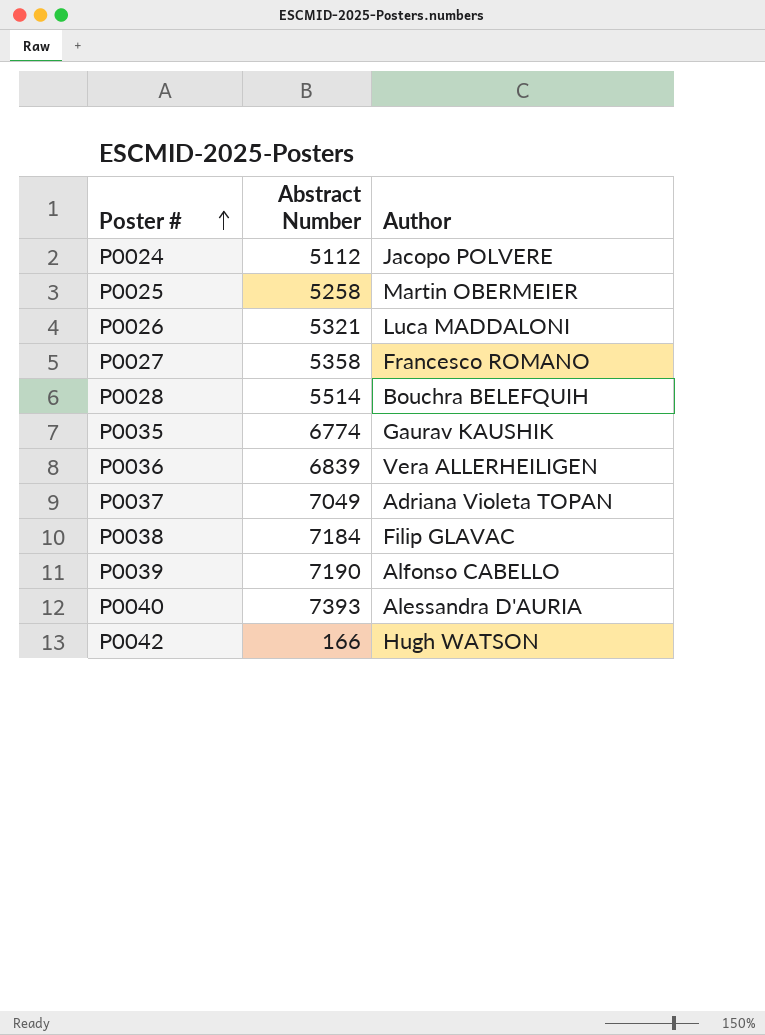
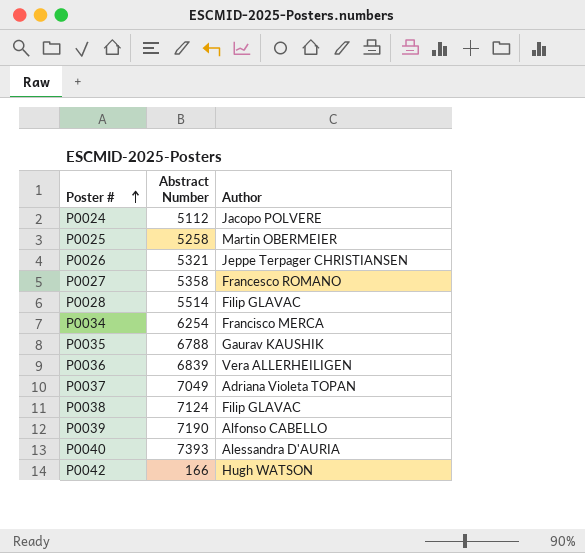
P0026 | Author: Luca MADDALONI -> Jeppe Terpager CHRISTIANSEN
P0028 | Author: Bouchra BELEFQUIH -> Filip GLAVAC
row P0034: none -> 6254 | Francisco MERCA
P0035 | Abstract Number: 6774 -> 6788
P0038 | Abstract Number: 7184 -> 7124

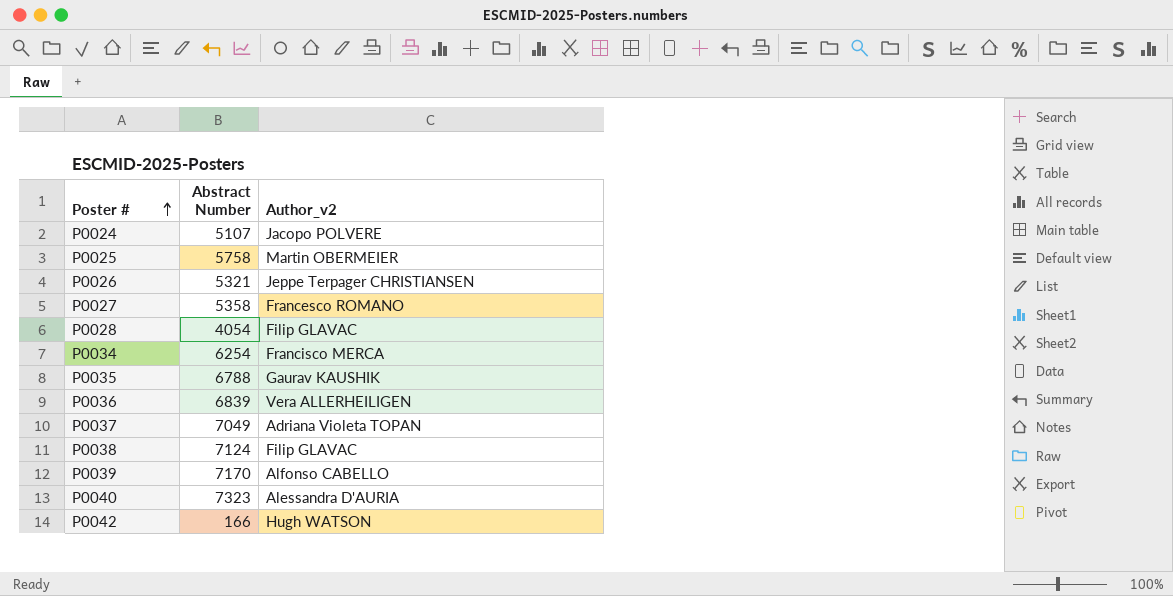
column name: Author -> Author_v2
P0024 | Abstract Number: 5112 -> 5107
P0025 | Abstract Number: 5258 -> 5758
P0028 | Abstract Number: 5514 -> 4054
P0039 | Abstract Number: 7190 -> 7170
P0040 | Abstract Number: 7393 -> 7323

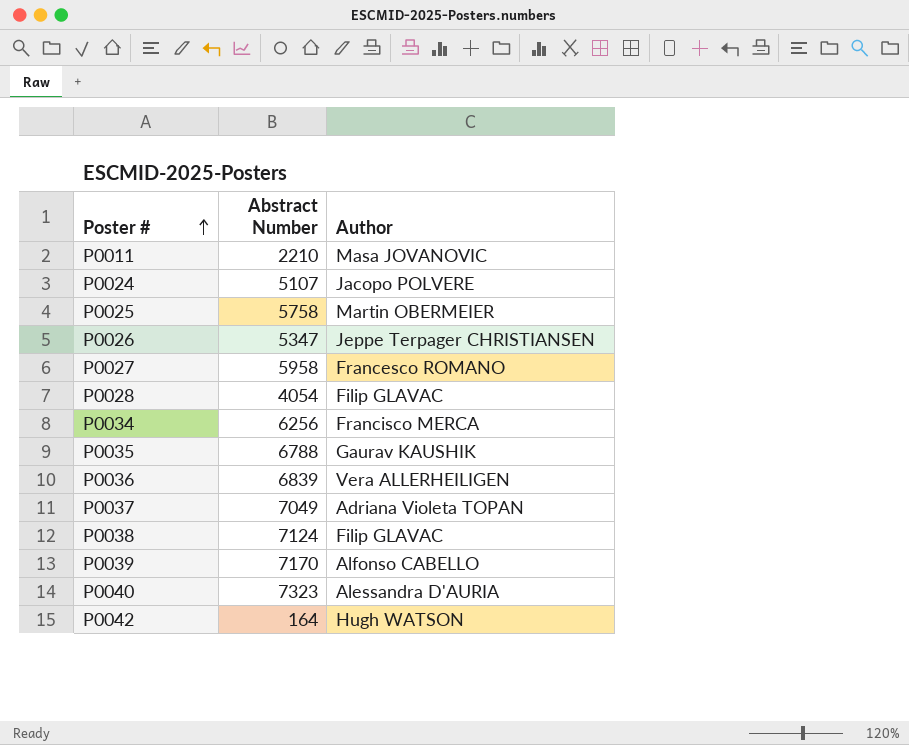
column name: Author_v2 -> Author
row P0011: none -> 2210 | Masa JOVANOVIC
P0026 | Abstract Number: 5321 -> 5347
P0027 | Abstract Number: 5358 -> 5958
P0034 | Abstract Number: 6254 -> 6256
P0042 | Abstract Number: 166 -> 164

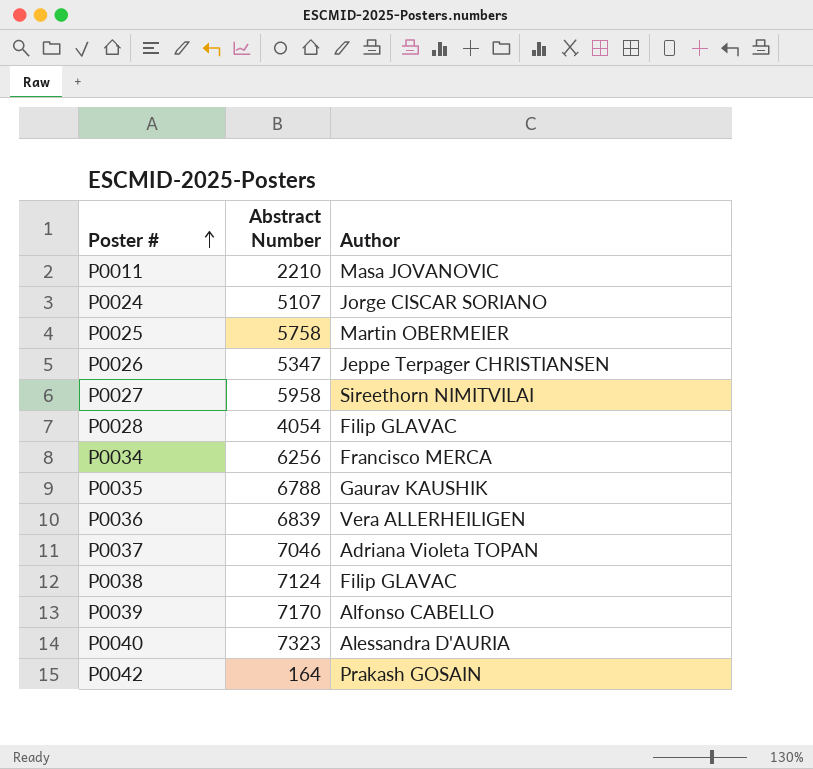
P0024 | Author: Jacopo POLVERE -> Jorge CISCAR SORIANO
P0027 | Author: Francesco ROMANO -> Sireethorn NIMITVILAI
P0037 | Abstract Number: 7049 -> 7046
P0042 | Author: Hugh WATSON -> Prakash GOSAIN

